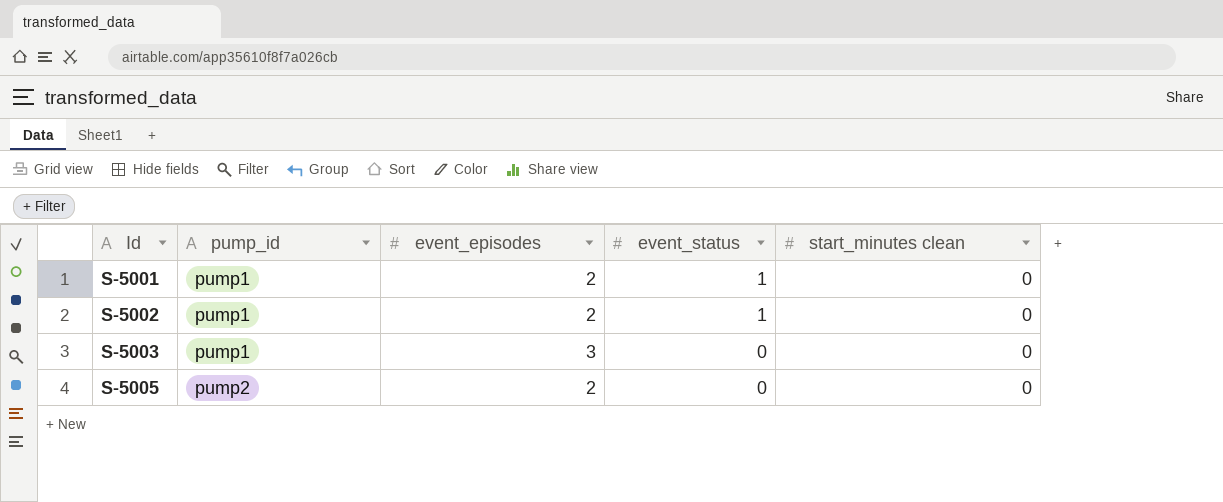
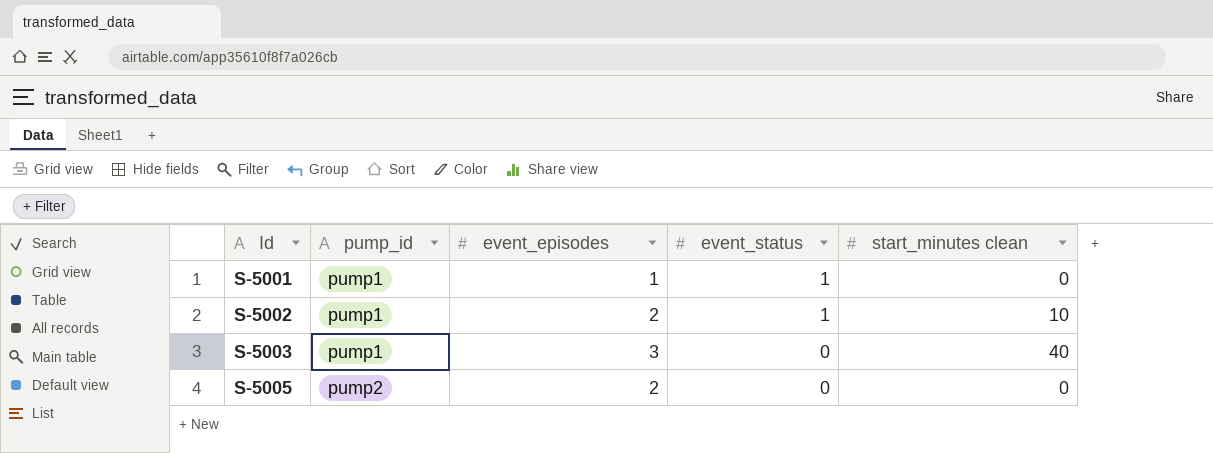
S-5001 | event_episodes: 2 -> 1
S-5002 | start_minutes clean: 0 -> 10
S-5003 | start_minutes clean: 0 -> 40

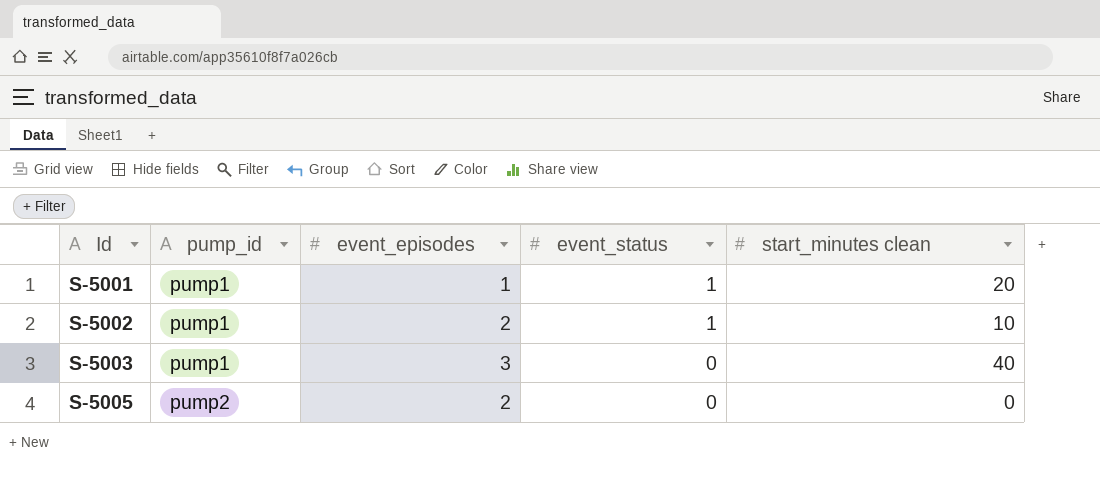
S-5001 | start_minutes clean: 0 -> 20

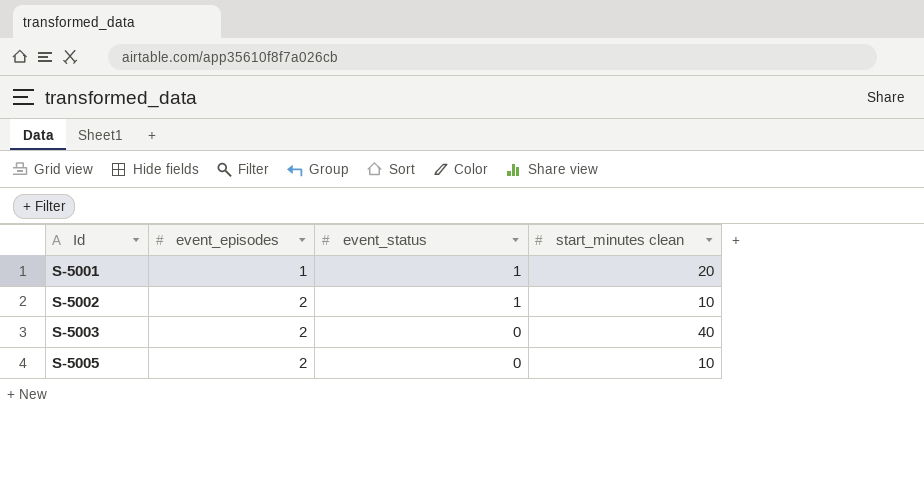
column pump_id | position: 2 -> none
S-5003 | event_episodes: 3 -> 2
S-5005 | start_minutes clean: 0 -> 10

